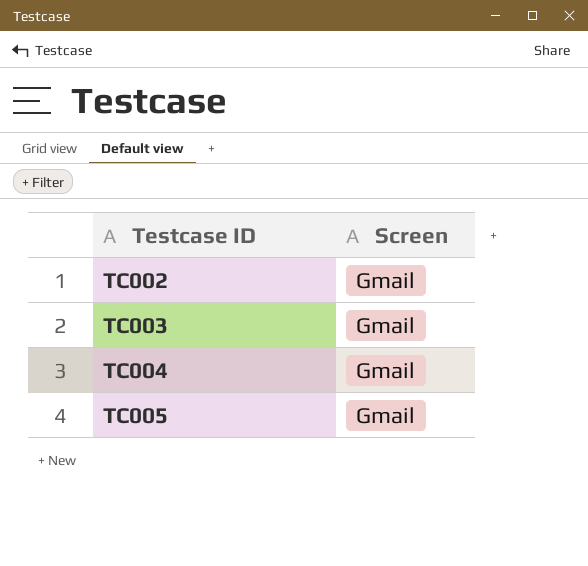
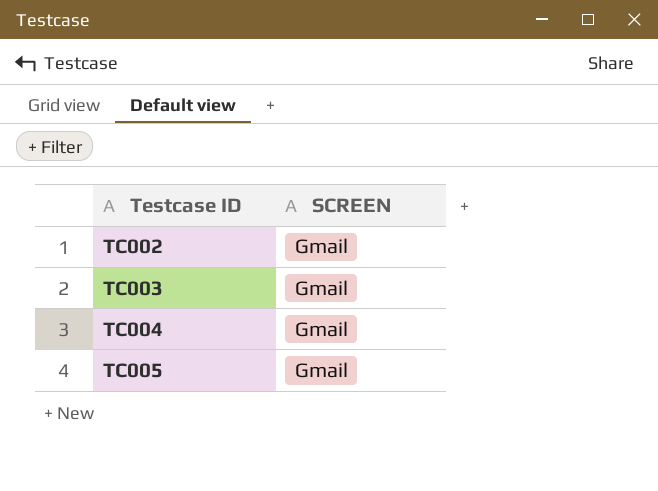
column name: Screen -> SCREEN

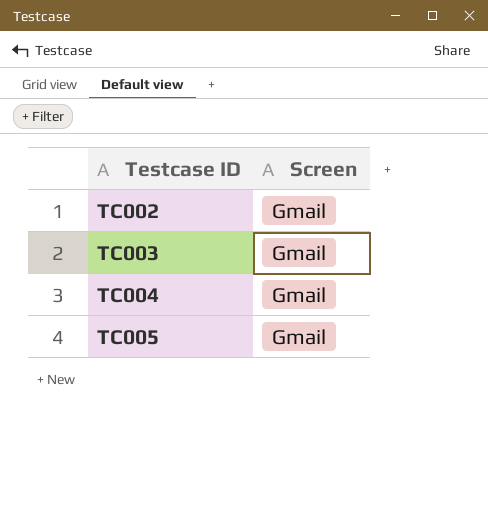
column name: SCREEN -> Screen

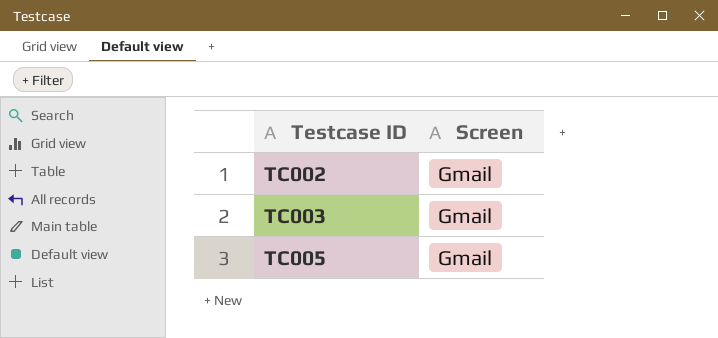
row TC004: Gmail -> none

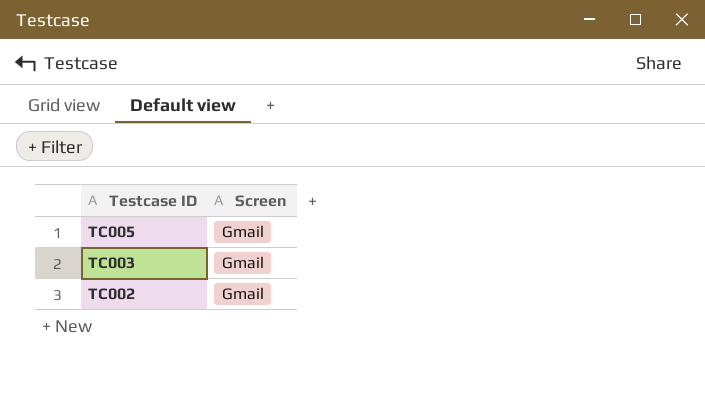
row order: Testcase ID ascending -> Testcase ID descending

